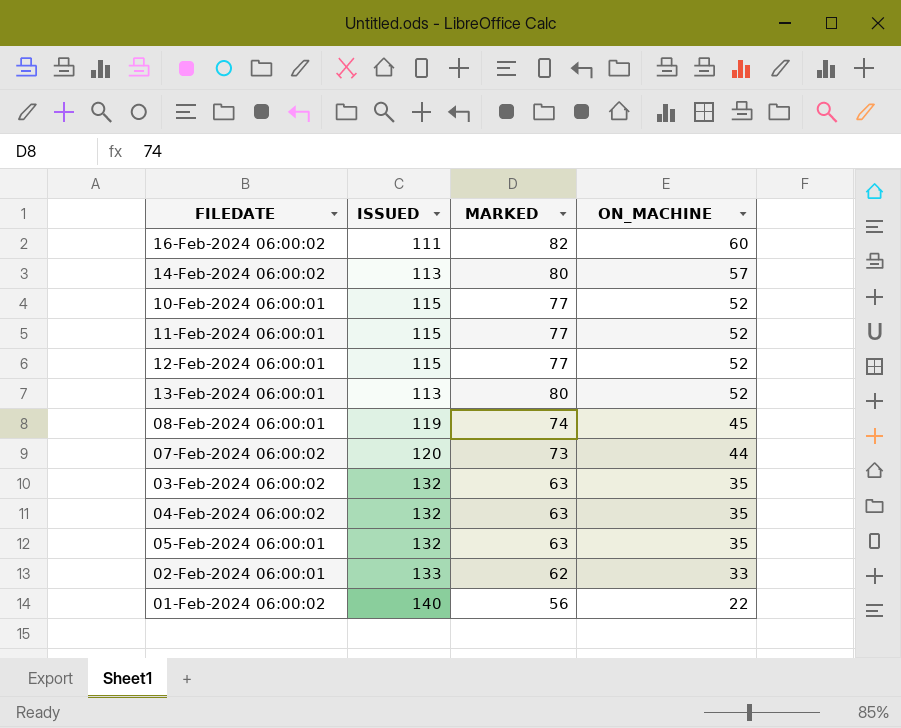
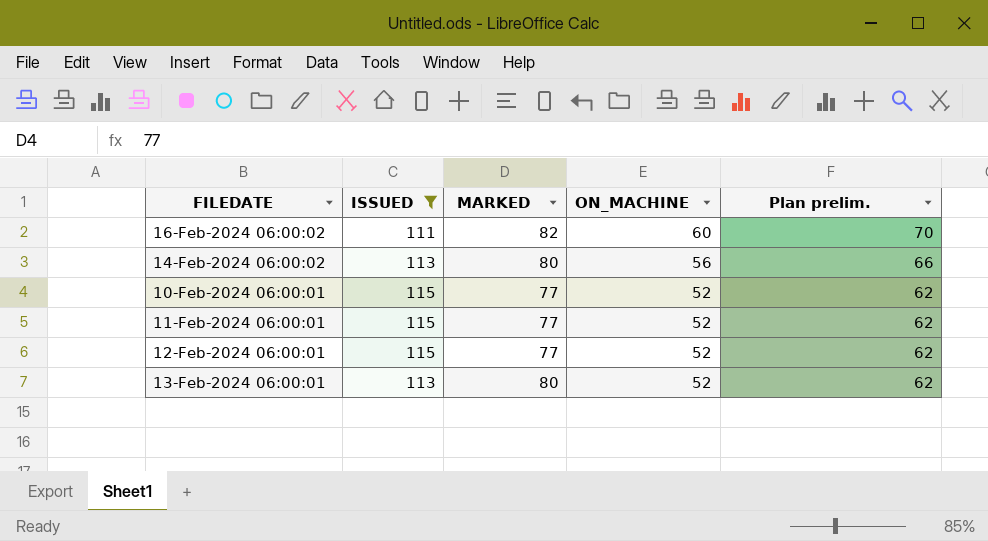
filter: none -> ISSUED <= 115
column Plan prelim. | formula: none -> [ON_MACHINE] + 10
14-Feb-2024 06:00:02 | ON_MACHINE: 57 -> 56

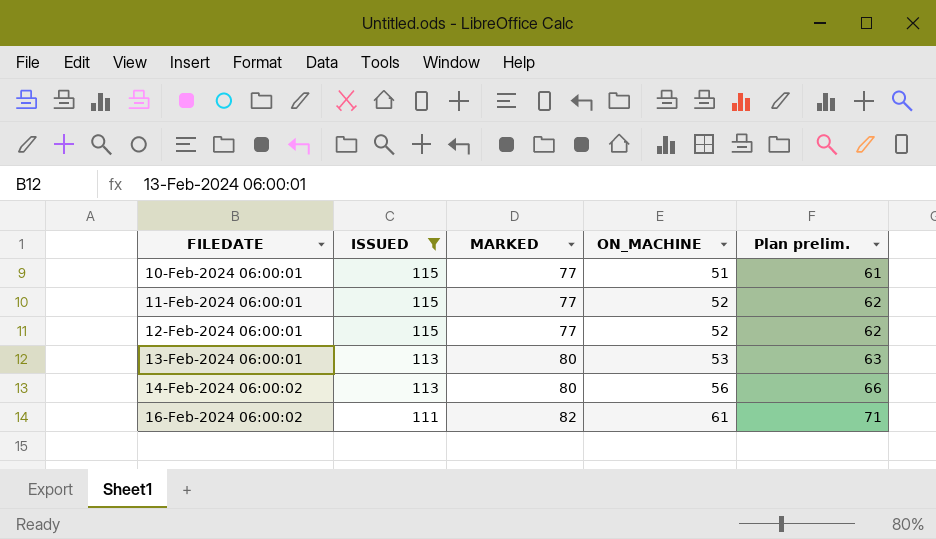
row order: ON_MACHINE descending -> FILEDATE ascending
10-Feb-2024 06:00:01 | ON_MACHINE: 52 -> 51
10-Feb-2024 06:00:01 | Plan prelim.: 62 -> 61
13-Feb-2024 06:00:01 | ON_MACHINE: 52 -> 53
13-Feb-2024 06:00:01 | Plan prelim.: 62 -> 63
16-Feb-2024 06:00:02 | ON_MACHINE: 60 -> 61
16-Feb-2024 06:00:02 | Plan prelim.: 70 -> 71

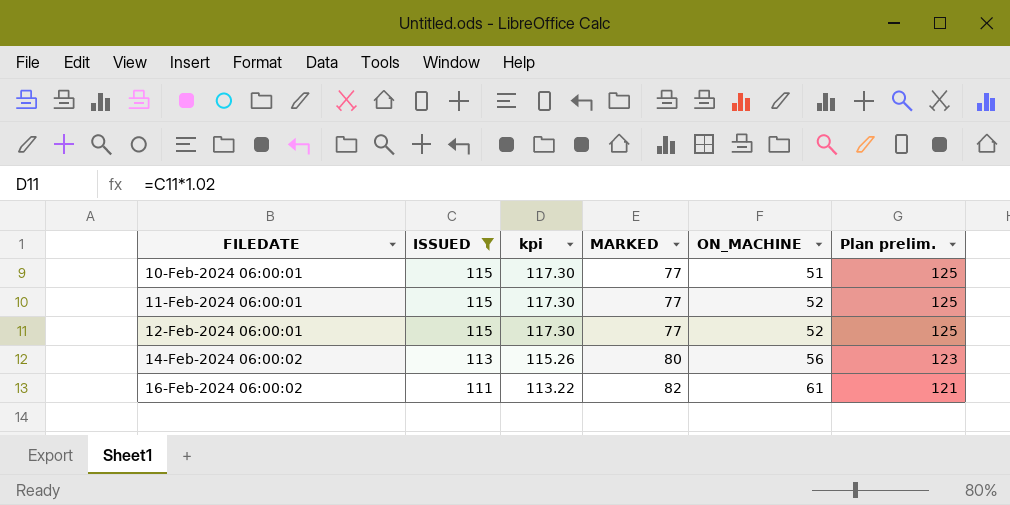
column kpi | formula: none -> [ISSUED] * 1.02
column Plan prelim. | formula: [ON_MACHINE] + 10 -> [ISSUED] + 10
row 13-Feb-2024 06:00:01: 113 | 80 | 53 | 63 -> none

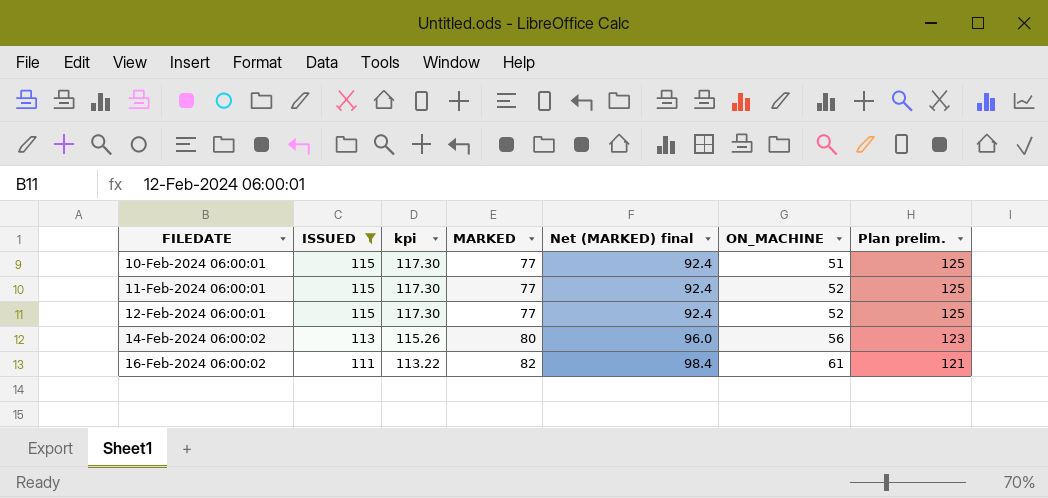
column Net (MARKED) final | formula: none -> [MARKED] * 1.2

